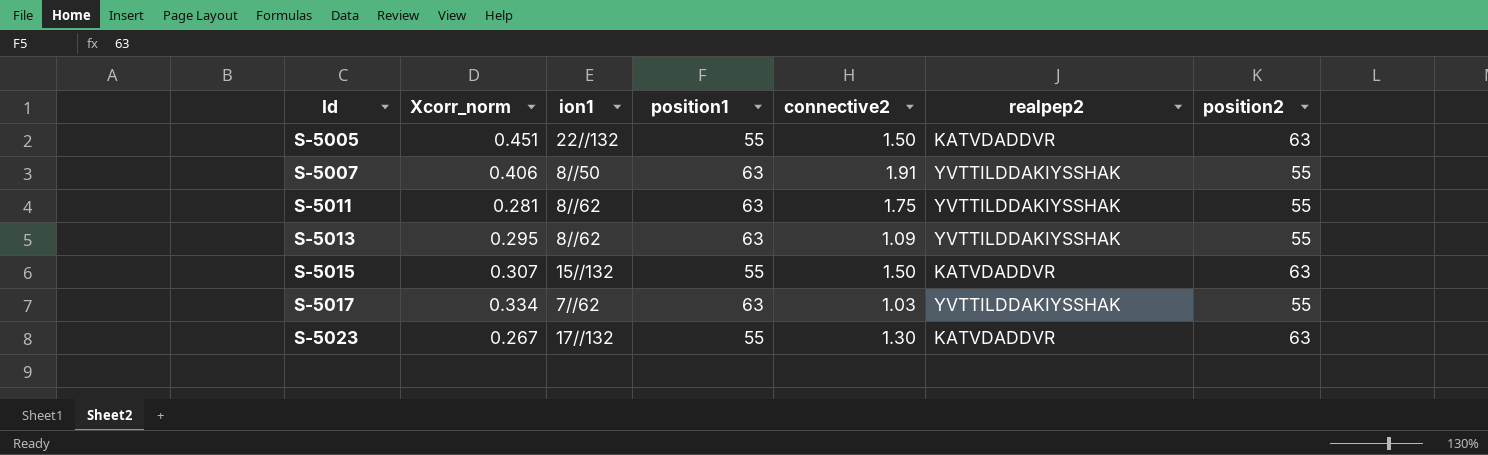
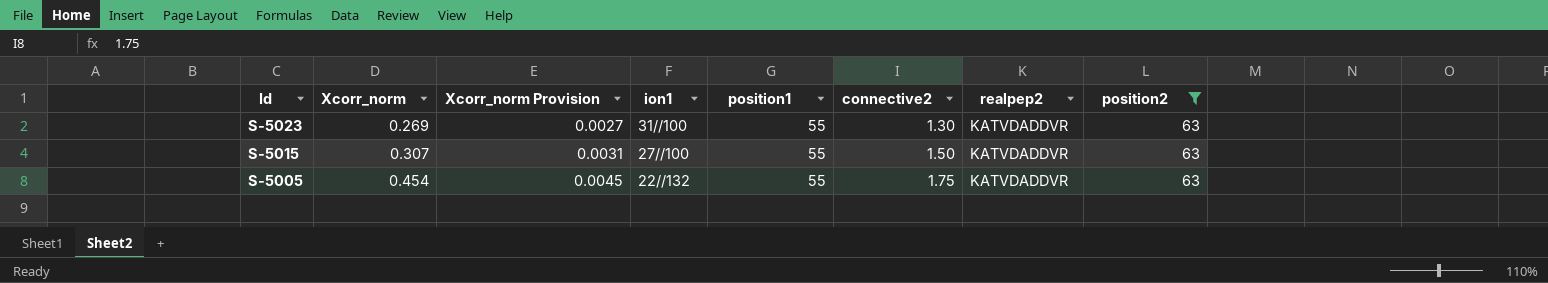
filter: none -> position2 = 63
row order: Id ascending -> Id descending
column Xcorr_norm Provision | formula: none -> [Xcorr_norm] * 0.01
S-5023 | Xcorr_norm: 0.267 -> 0.269
S-5023 | ion1: 17//132 -> 31//100
S-5015 | ion1: 15//132 -> 27//100
S-5005 | Xcorr_norm: 0.451 -> 0.454
S-5005 | connective2: 1.50 -> 1.75

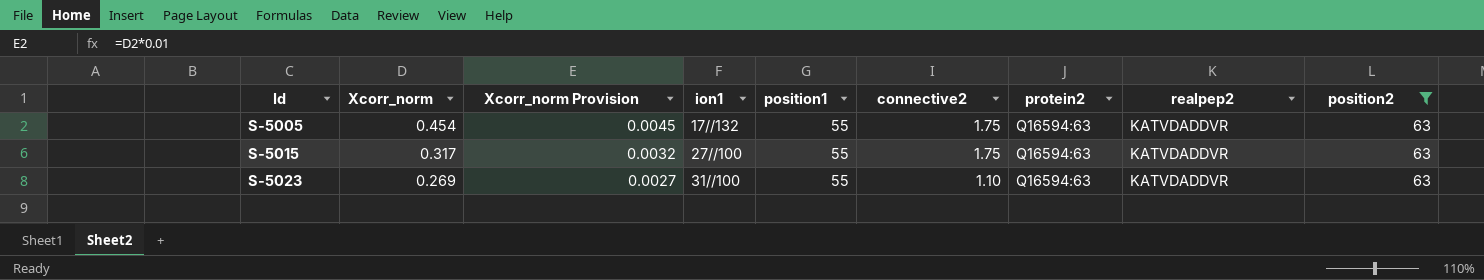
row order: Id descending -> Id ascending
column protein2 | position: none -> 7
S-5005 | ion1: 22//132 -> 17//132
S-5015 | Xcorr_norm: 0.307 -> 0.317
S-5015 | Xcorr_norm Provision: 0.0031 -> 0.0032
S-5015 | connective2: 1.50 -> 1.75
S-5023 | connective2: 1.30 -> 1.10

